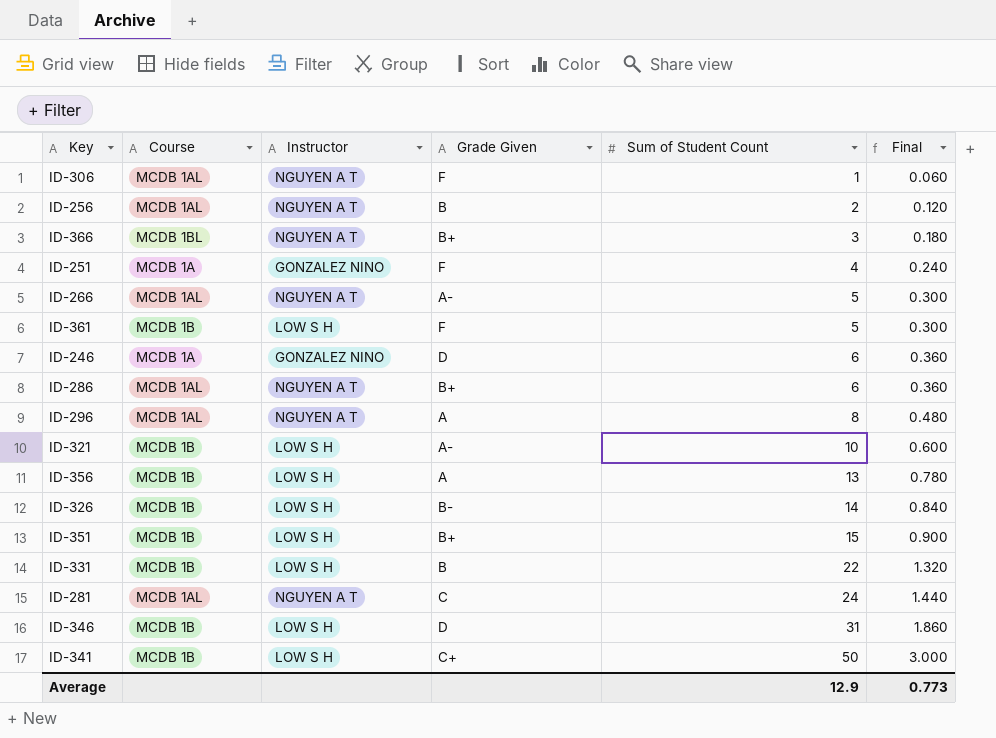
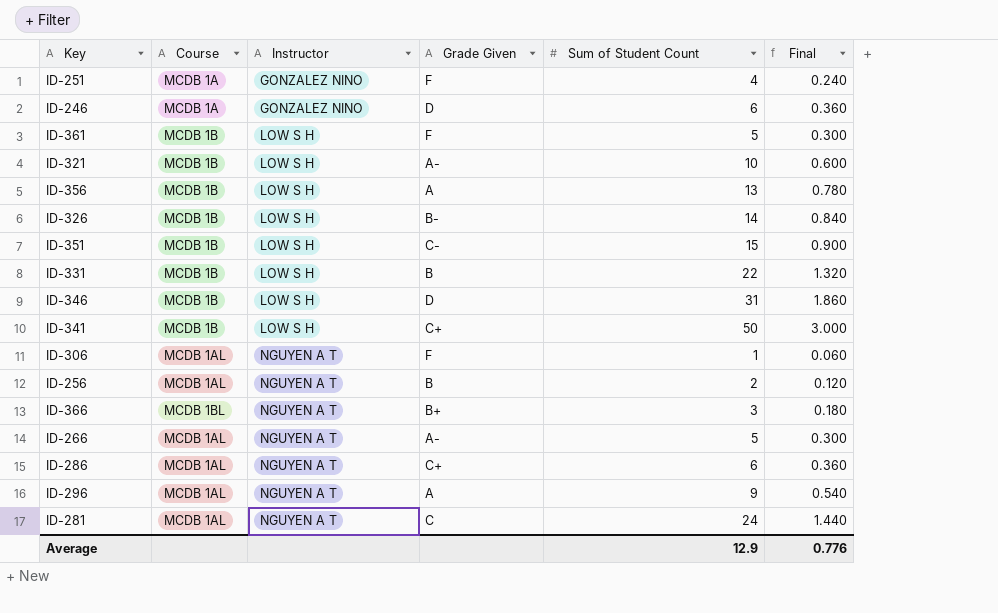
row order: Sum of Student Count ascending -> Instructor ascending
ID-351 | Grade Given: B+ -> C-
ID-286 | Grade Given: B+ -> C+
ID-296 | Sum of Student Count: 8 -> 9
ID-296 | Final: 0.480 -> 0.540
Average | Final: 0.773 -> 0.776

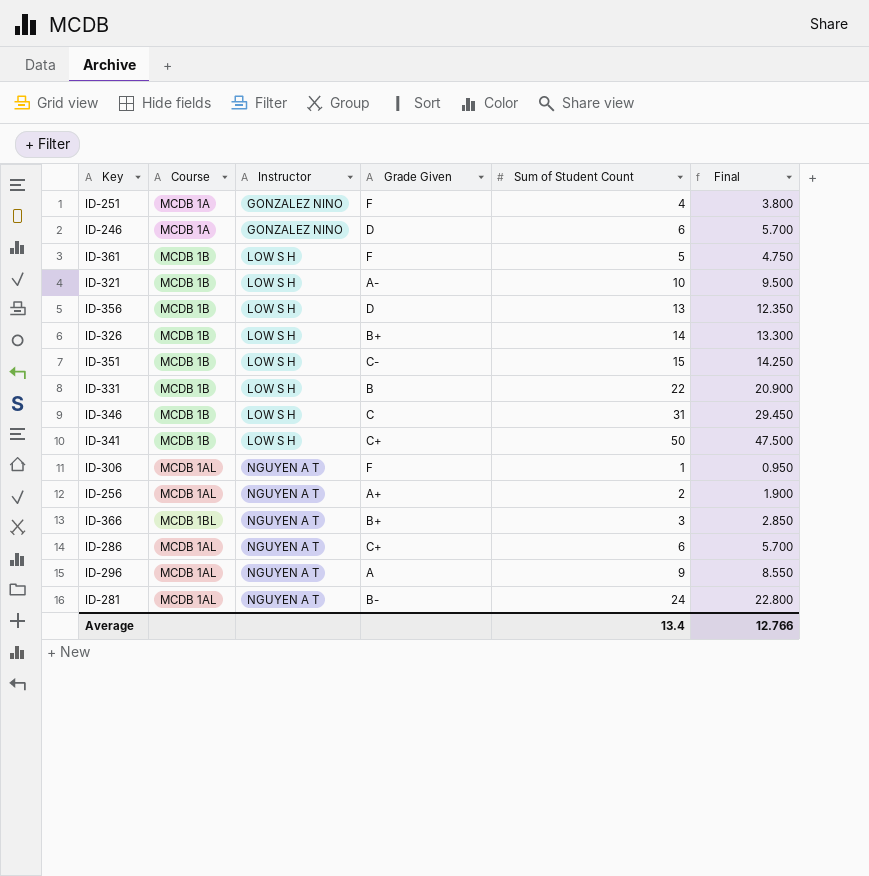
column Final | formula: [Sum of Student Count] * 0.06 -> [Sum of Student Count] * 0.95
row ID-266: MCDB 1AL | NGUYEN A T | A- | 5 | 0.300 -> none
ID-356 | Grade Given: A -> D
ID-326 | Grade Given: B- -> B+
ID-346 | Grade Given: D -> C
ID-256 | Grade Given: B -> A+
ID-281 | Grade Given: C -> B-
Average | Sum of Student Count: 12.9 -> 13.4
Average | Final: 0.776 -> 12.766

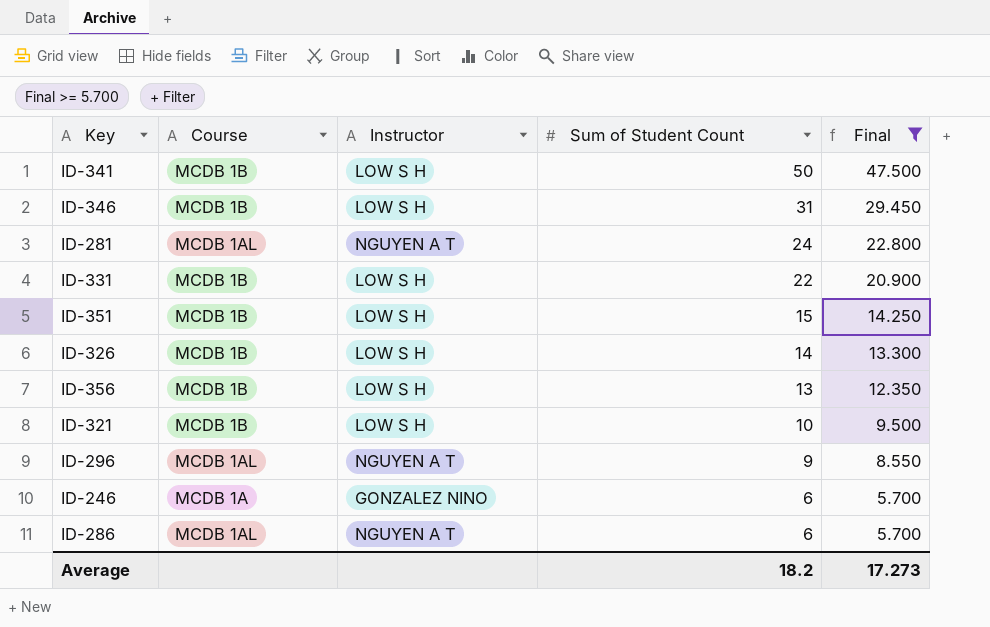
filter: none -> Final >= 5.700
row order: Instructor ascending -> Sum of Student Count descending
column Grade Given | position: 4 -> none
Average | Sum of Student Count: 13.4 -> 18.2
Average | Final: 12.766 -> 17.273

